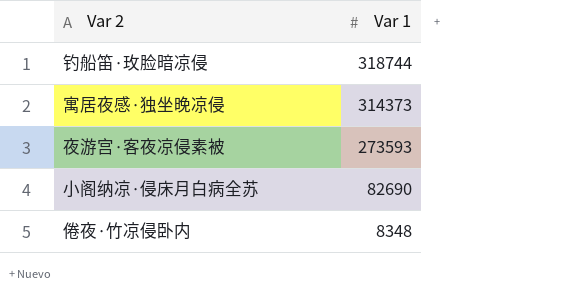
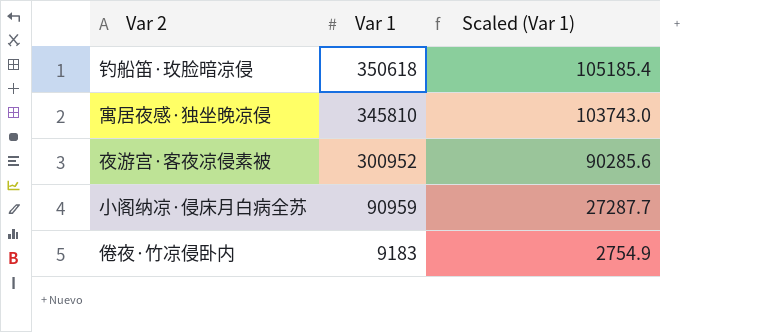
column Scaled (Var 1) | formula: none -> [Var 1] * 0.3
钓船笛·玫脸暗凉侵 | Var 1: 318744 -> 350618
寓居夜感·独坐晚凉侵 | Var 1: 314373 -> 345810
夜游宫·客夜凉侵素被 | Var 1: 273593 -> 300952
小阁纳凉·侵床月白病全苏 | Var 1: 82690 -> 90959
倦夜·竹凉侵卧内 | Var 1: 8348 -> 9183

